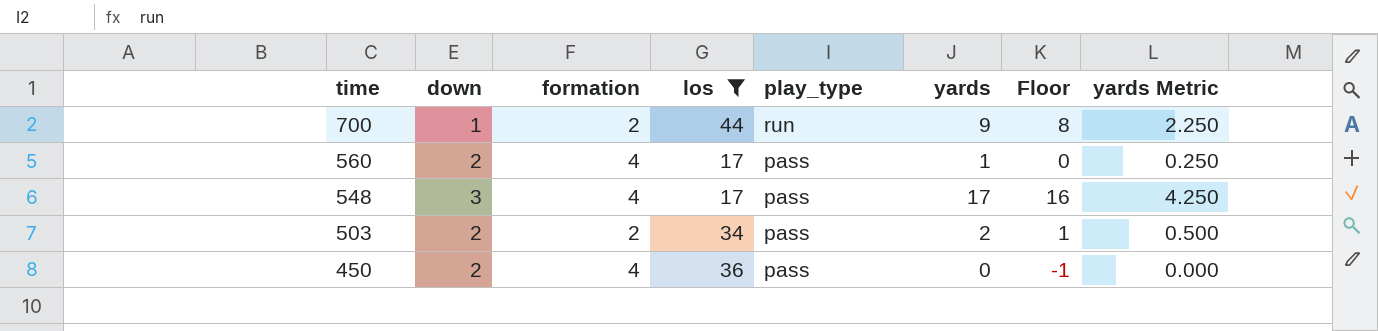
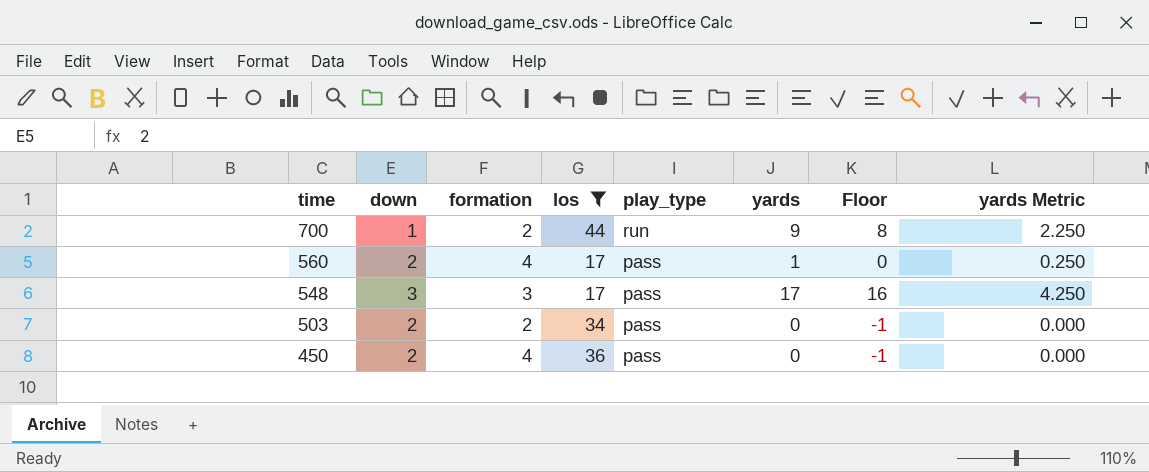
548 | formation: 4 -> 3
503 | yards: 2 -> 0
503 | Floor: 1 -> -1
503 | yards Metric: 0.500 -> 0.000

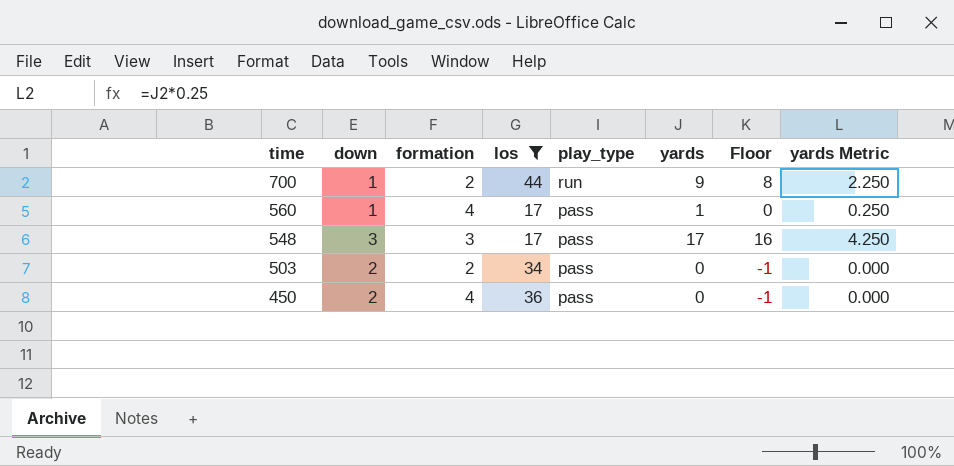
560 | down: 2 -> 1

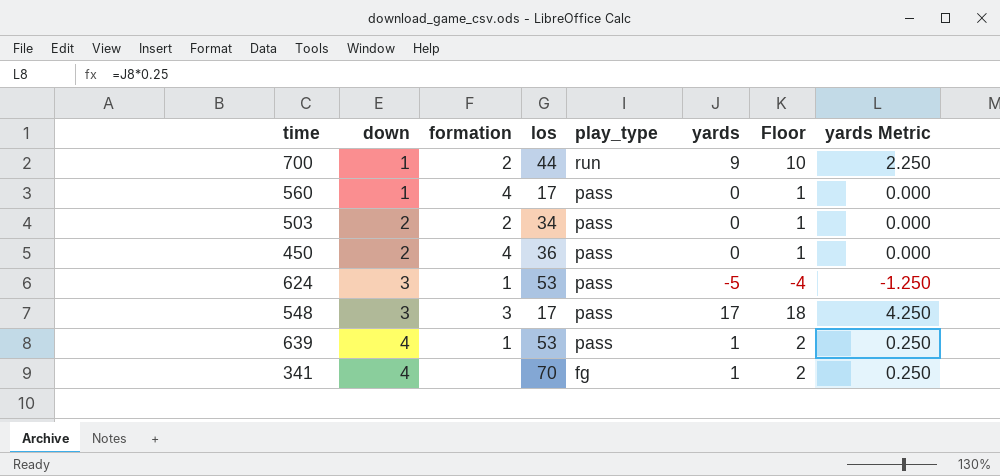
filter: los <= 44 -> none
row order: time descending -> down ascending
column Floor | formula: [yards] - 1 -> [yards] + 1
560 | yards: 1 -> 0
560 | yards Metric: 0.250 -> 0.000

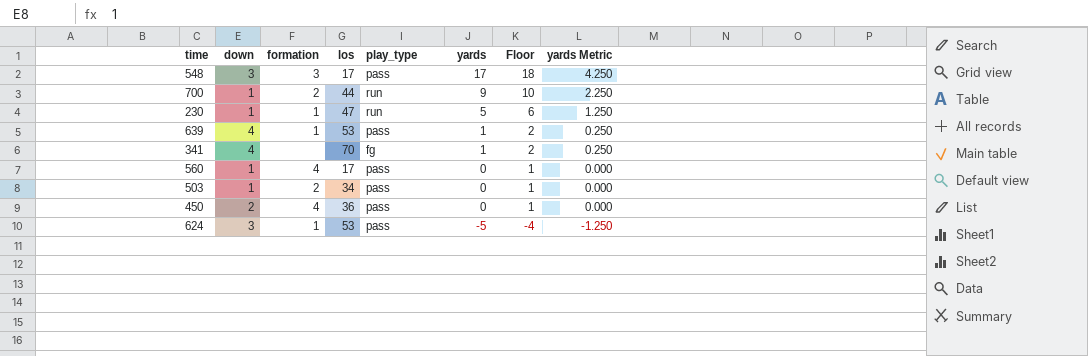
row order: down ascending -> yards descending
row 230: none -> 1 | 1 | 47 | run | 5 | 6 | 1.250
503 | down: 2 -> 1

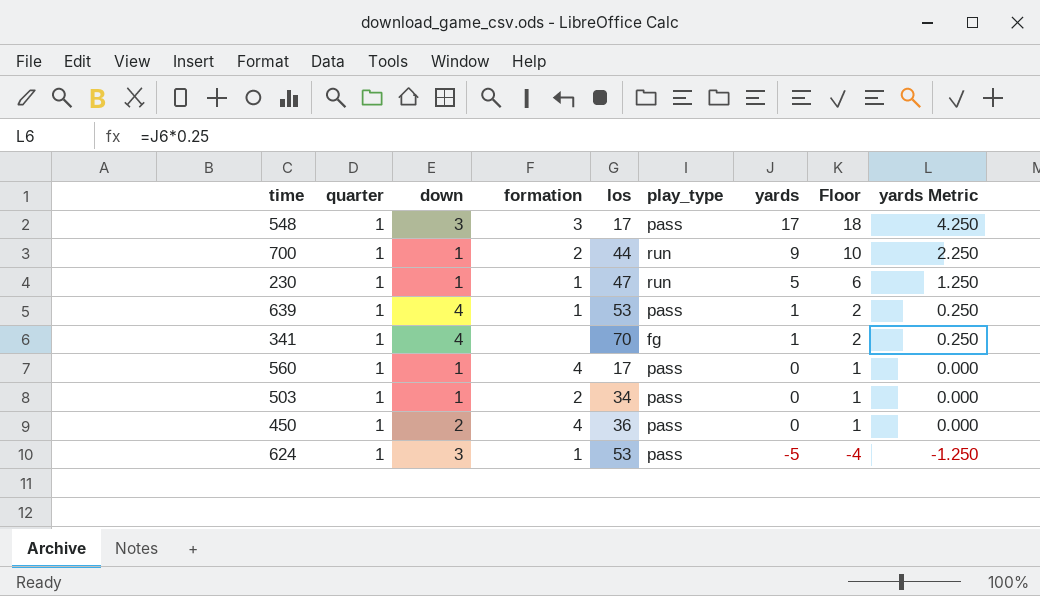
column quarter | position: none -> 2

